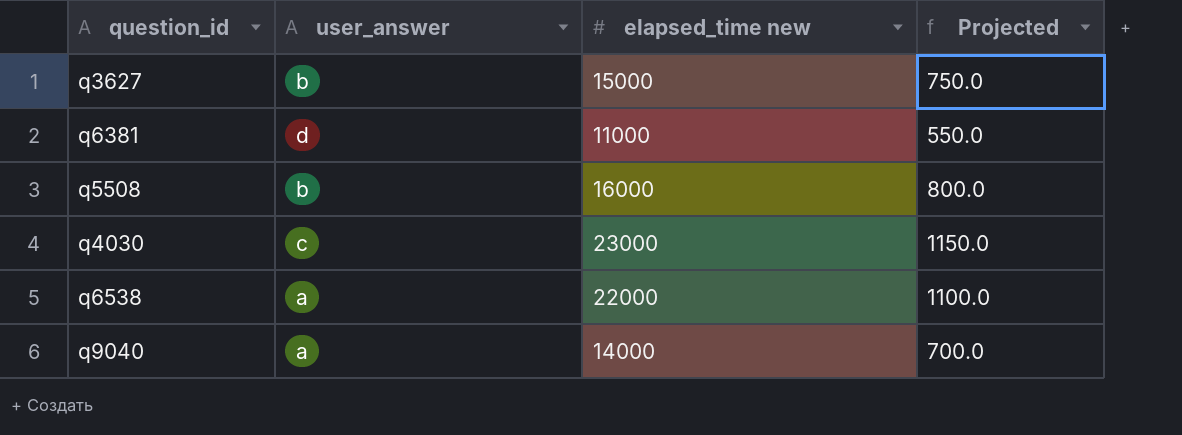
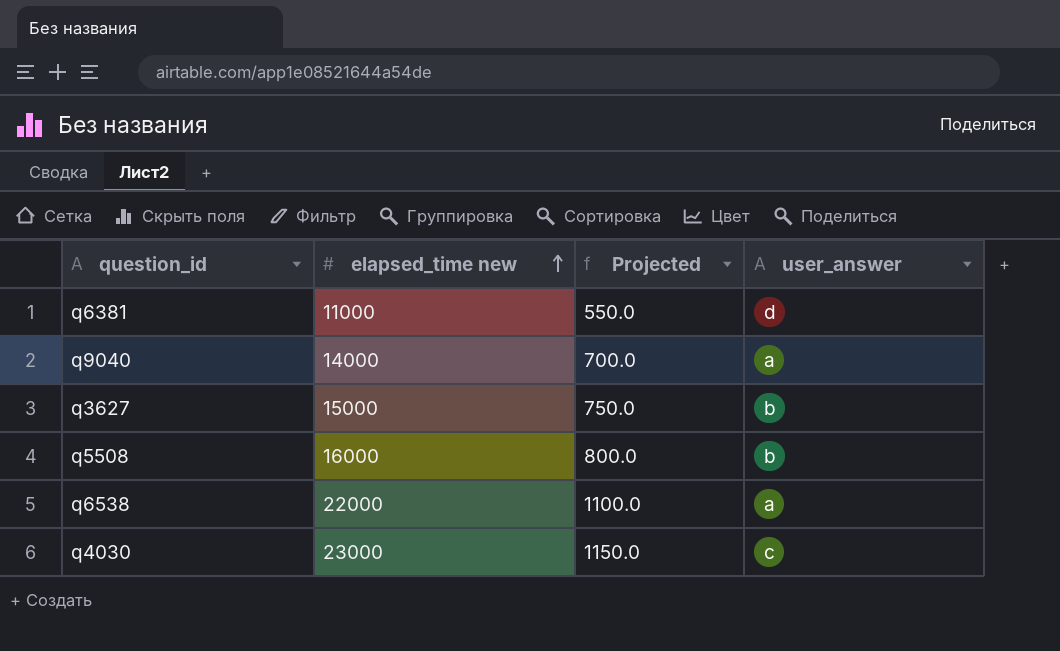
row order: none -> elapsed_time new ascending
column user_answer | position: 2 -> 4

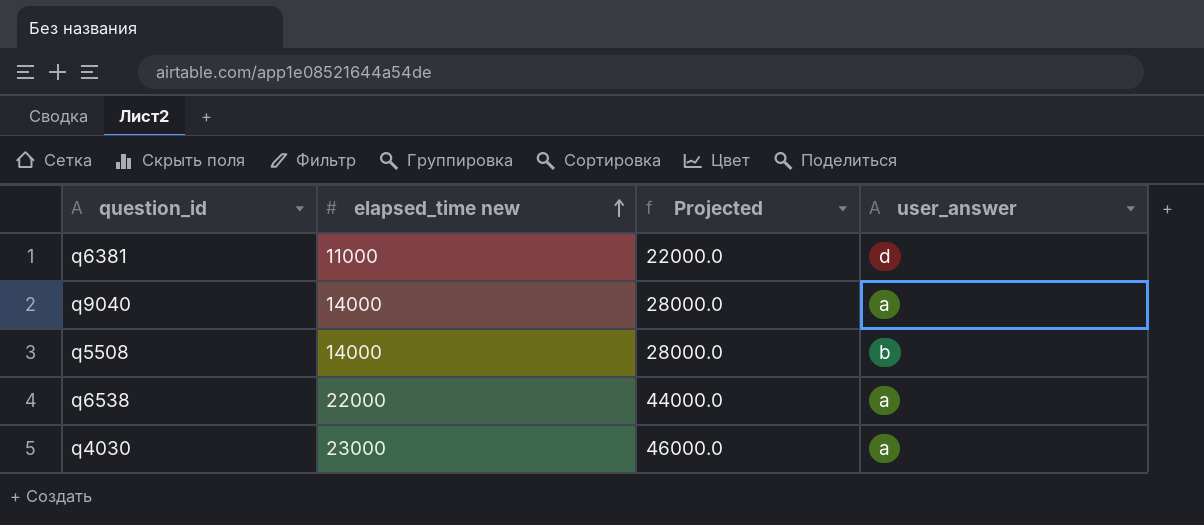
column Projected | formula: [elapsed_time new] * 0.05 -> [elapsed_time new] * 2
row q3627: 15000 | 750.0 | b -> none
q5508 | elapsed_time new: 16000 -> 14000
q4030 | user_answer: c -> a

